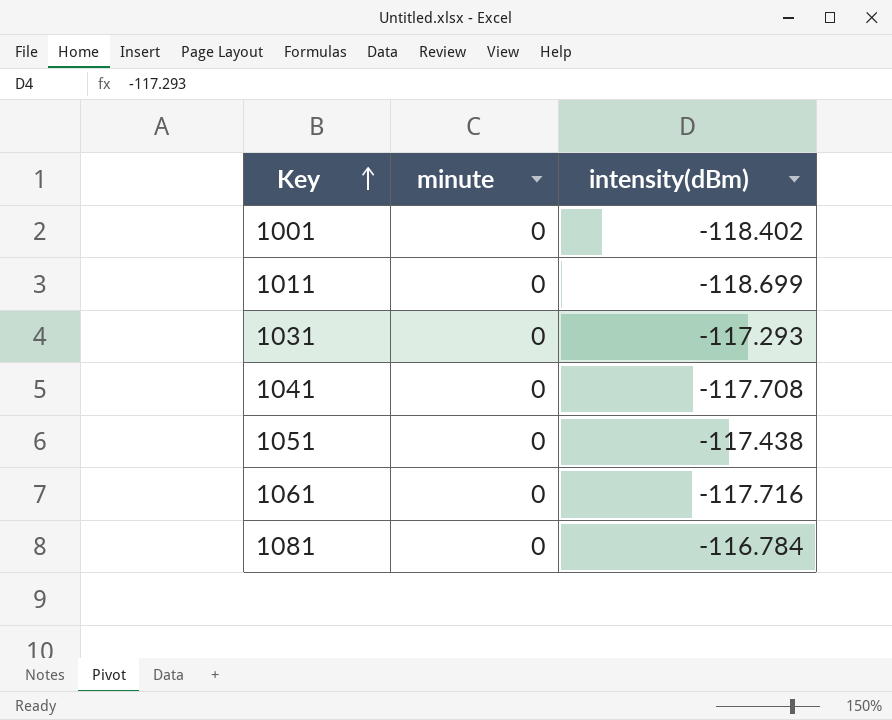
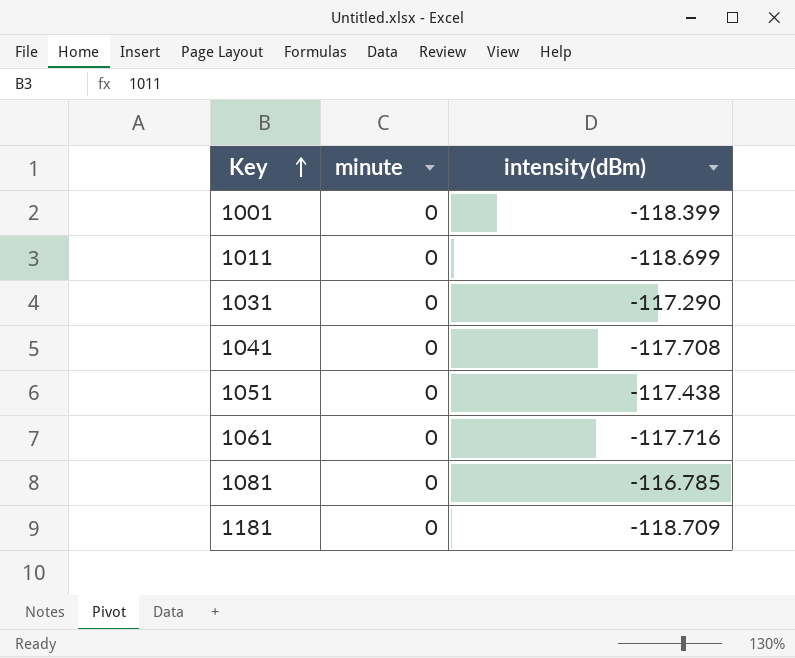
1001 | intensity(dBm): -118.402 -> -118.399
1031 | intensity(dBm): -117.293 -> -117.290
1081 | intensity(dBm): -116.784 -> -116.785
row 1181: none -> 0 | -118.709

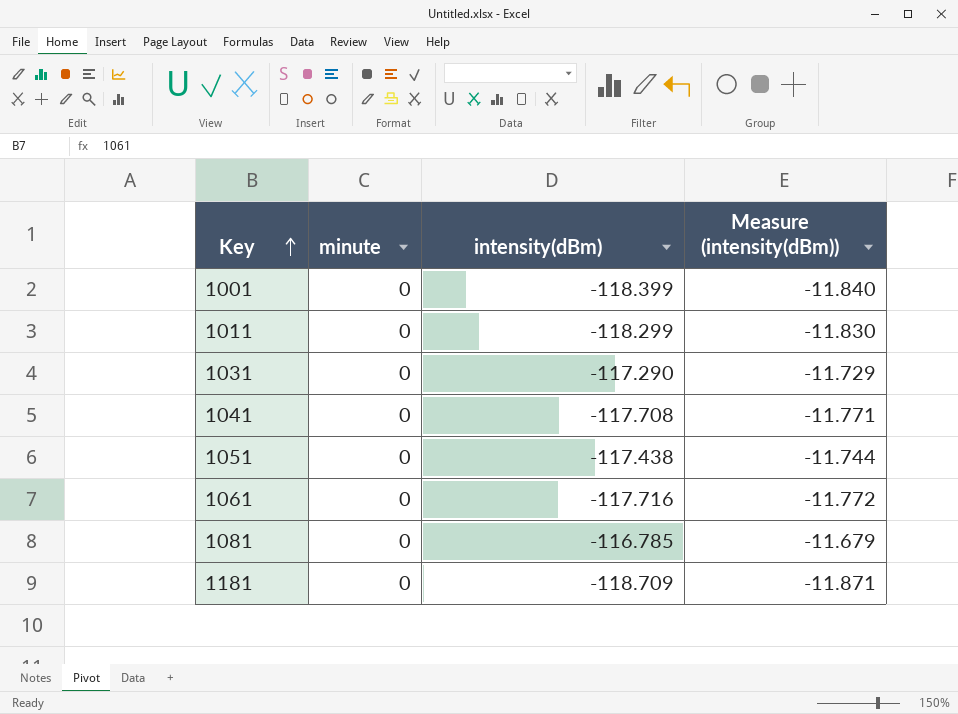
column Measure (intensity(dBm)) | formula: none -> [intensity(dBm)] * 0.1
1011 | intensity(dBm): -118.699 -> -118.299

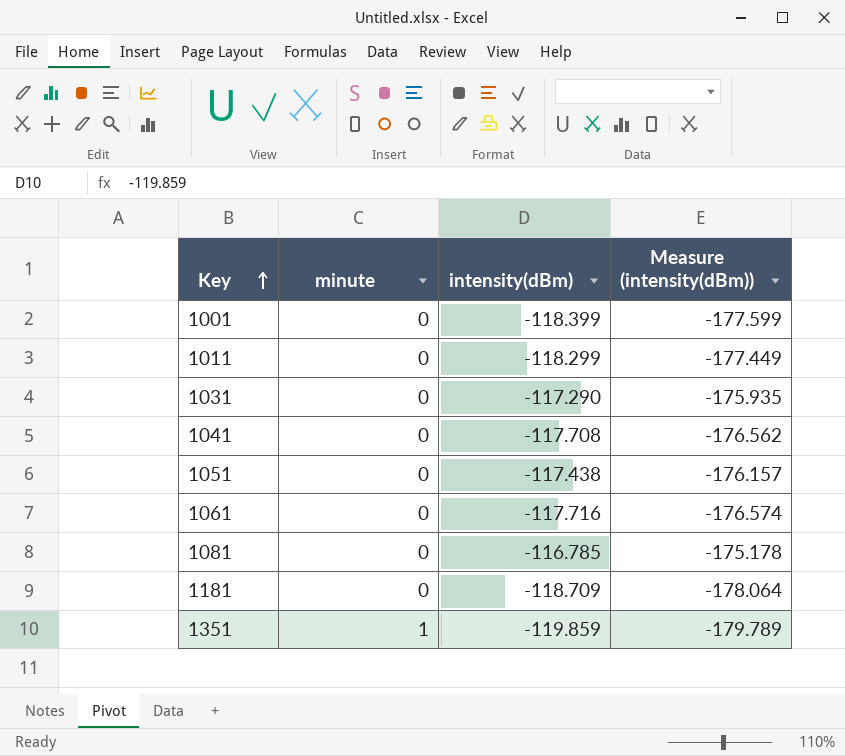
column Measure (intensity(dBm)) | formula: [intensity(dBm)] * 0.1 -> [intensity(dBm)] * 1.5
row 1351: none -> 1 | -119.859 | -179.789

